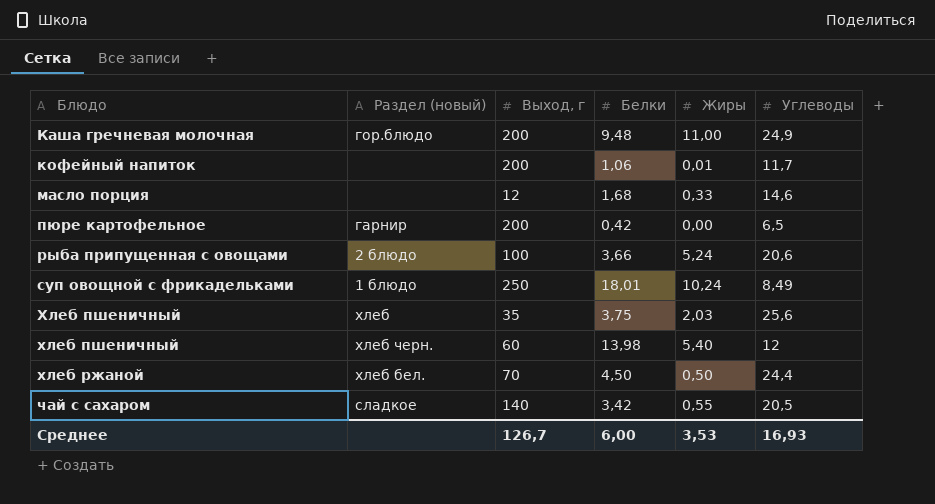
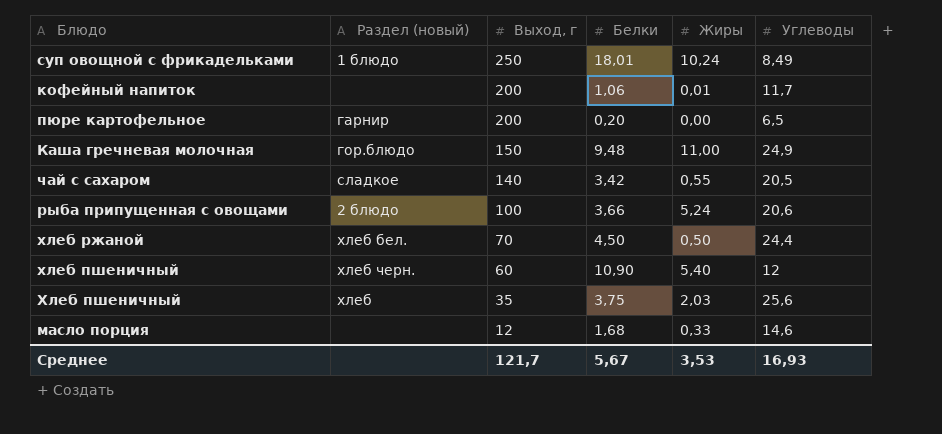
row order: Блюдо ascending -> Выход, г descending
пюре картофельное | Белки: 0,42 -> 0,20
Каша гречневая молочная | Выход, г: 200 -> 150
хлеб пшеничный | Белки: 13,98 -> 10,90
Среднее | Выход, г: 126,7 -> 121,7
Среднее | Белки: 6,00 -> 5,67

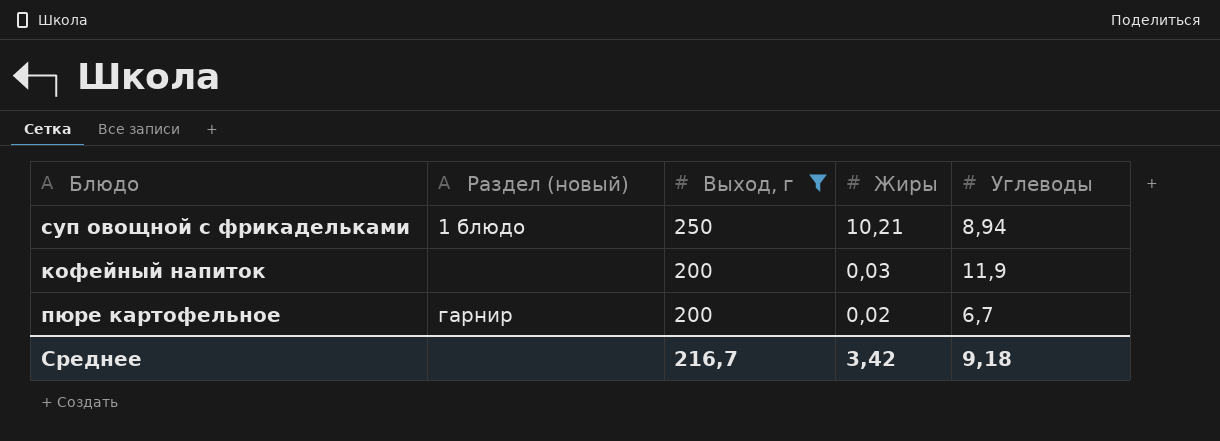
filter: none -> Выход, г >= 200
column Белки | position: 4 -> none
суп овощной с фрикадельками | Жиры: 10,24 -> 10,21
суп овощной с фрикадельками | Углеводы: 8,49 -> 8,94
кофейный напиток | Жиры: 0,01 -> 0,03
кофейный напиток | Углеводы: 11,7 -> 11,9
пюре картофельное | Жиры: 0,00 -> 0,02
пюре картофельное | Углеводы: 6,5 -> 6,7
Среднее | Выход, г: 121,7 -> 216,7
Среднее | Жиры: 3,53 -> 3,42
Среднее | Углеводы: 16,93 -> 9,18

